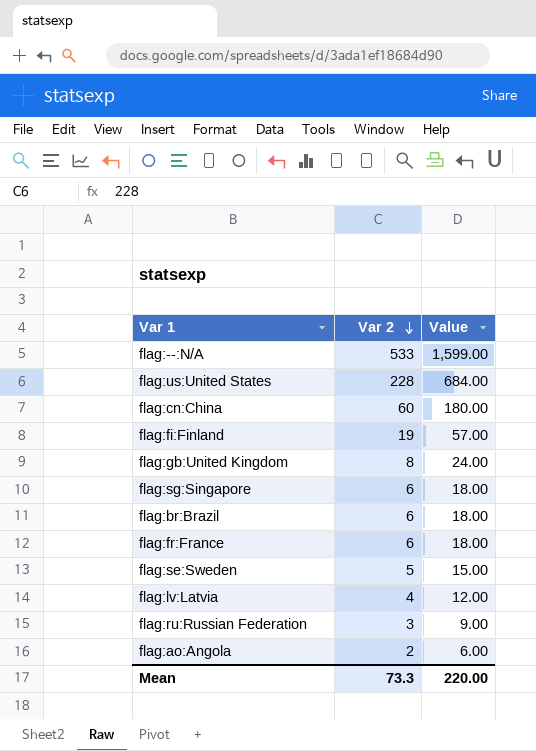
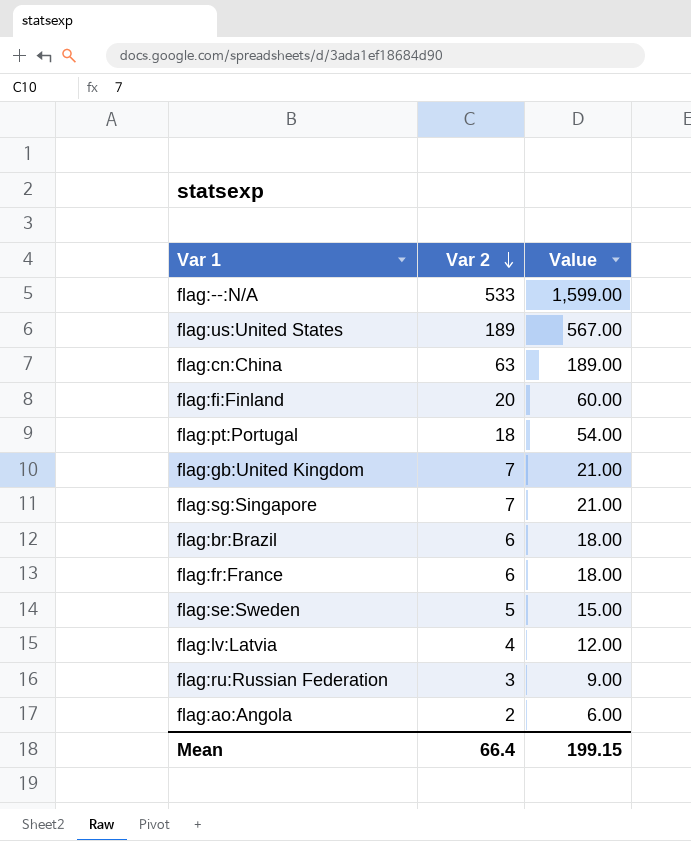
flag:us:United States | Var 2: 228 -> 189
flag:us:United States | Value: 684.00 -> 567.00
flag:cn:China | Var 2: 60 -> 63
flag:cn:China | Value: 180.00 -> 189.00
flag:fi:Finland | Var 2: 19 -> 20
flag:fi:Finland | Value: 57.00 -> 60.00
row flag:pt:Portugal: none -> 18 | 54.00
flag:gb:United Kingdom | Var 2: 8 -> 7
flag:gb:United Kingdom | Value: 24.00 -> 21.00
flag:sg:Singapore | Var 2: 6 -> 7
flag:sg:Singapore | Value: 18.00 -> 21.00
Mean | Var 2: 73.3 -> 66.4
Mean | Value: 220.00 -> 199.15

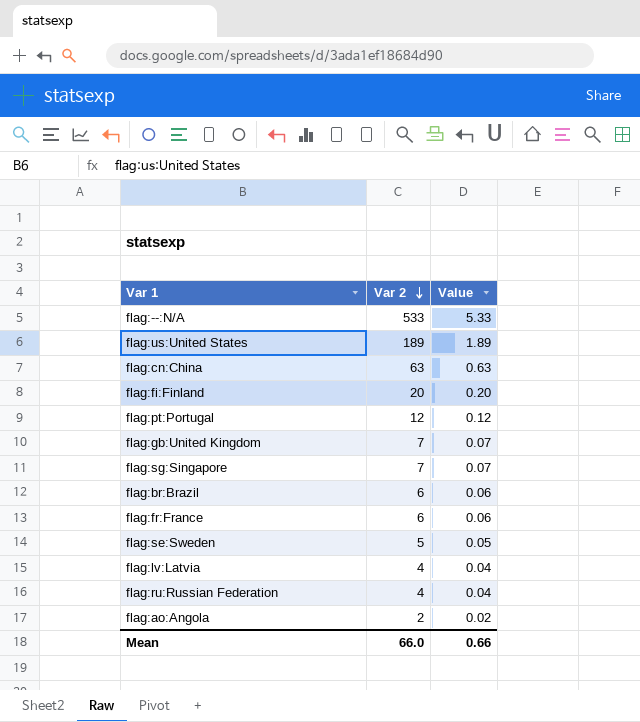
column Value | formula: [Var 2] * 3 -> [Var 2] * 0.01
flag:pt:Portugal | Var 2: 18 -> 12
flag:ru:Russian Federation | Var 2: 3 -> 4
Mean | Var 2: 66.4 -> 66.0
Mean | Value: 199.15 -> 0.66

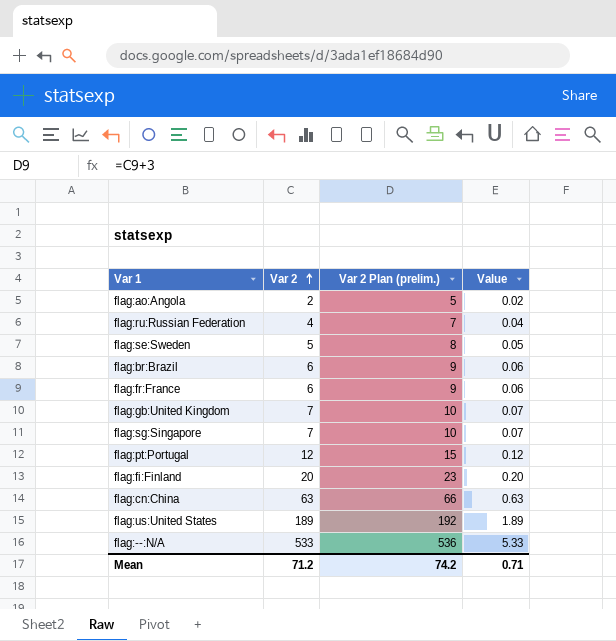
row order: Var 2 descending -> Var 2 ascending
column Var 2 Plan (prelim.) | formula: none -> [Var 2] + 3
row flag:lv:Latvia: 4 | 0.04 -> none
Mean | Var 2: 66.0 -> 71.2
Mean | Value: 0.66 -> 0.71

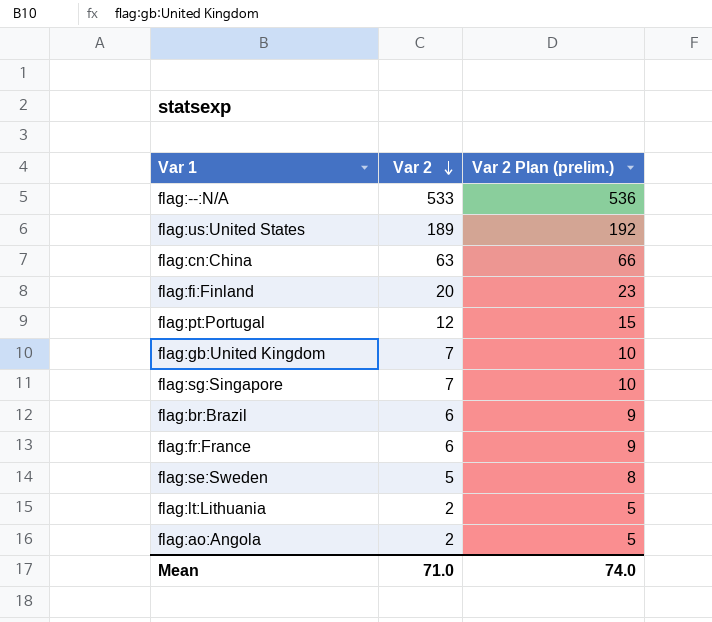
row order: Var 2 ascending -> Var 2 descending
column Value | formula: [Var 2] * 0.01 -> none
row flag:ru:Russian Federation: 4 | 7 | 0.04 -> none
row flag:lt:Lithuania: none -> 2 | 5
Mean | Var 2: 71.2 -> 71.0
Mean | Var 2 Plan (prelim.): 74.2 -> 74.0

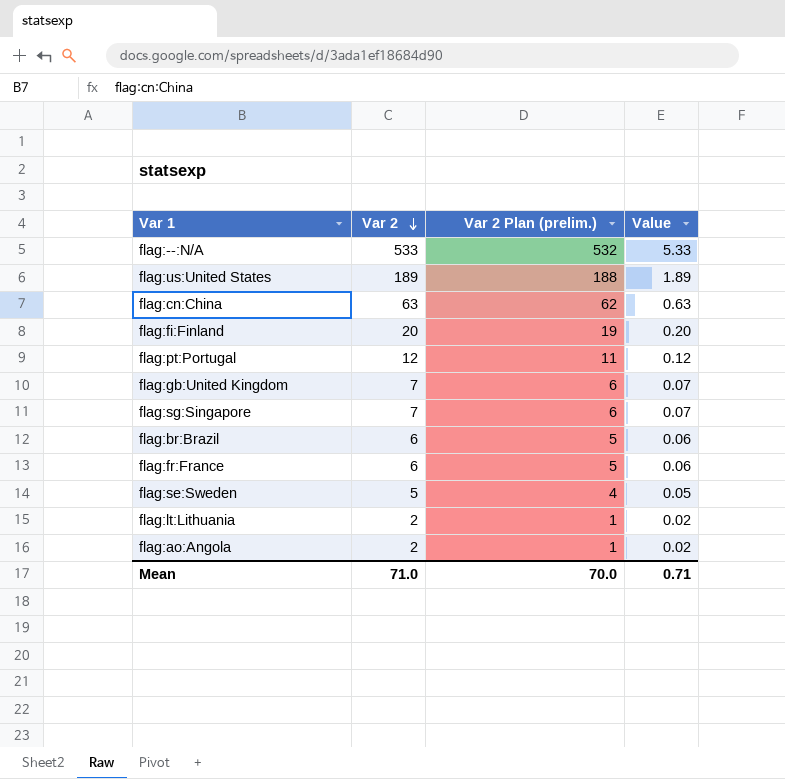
column Var 2 Plan (prelim.) | formula: [Var 2] + 3 -> [Var 2] - 1
column Value | formula: none -> [Var 2] * 0.01
Mean | Var 2 Plan (prelim.): 74.0 -> 70.0

